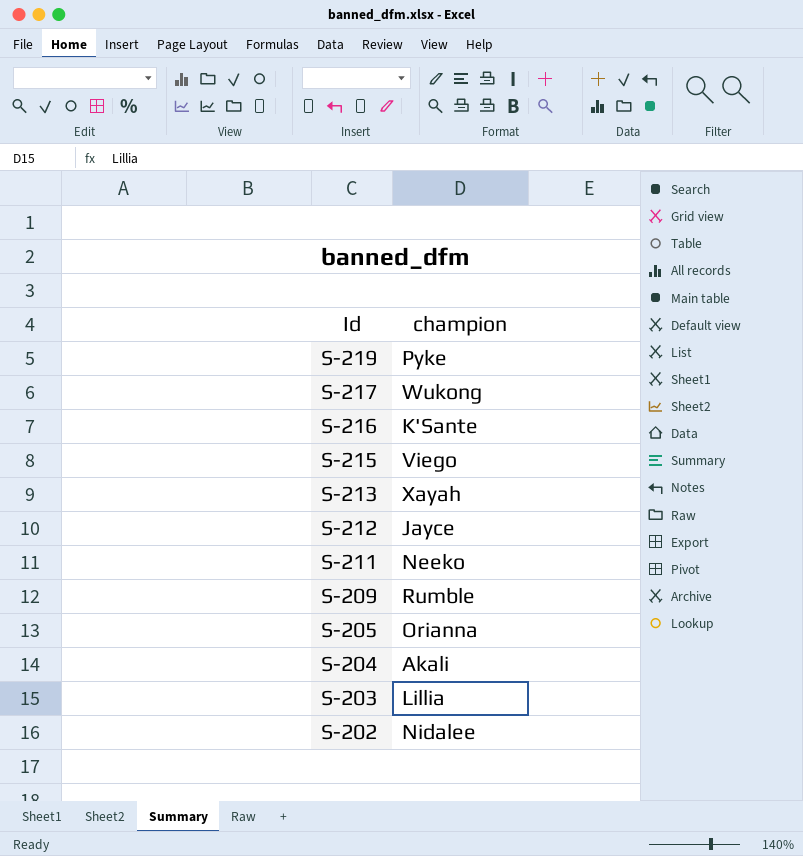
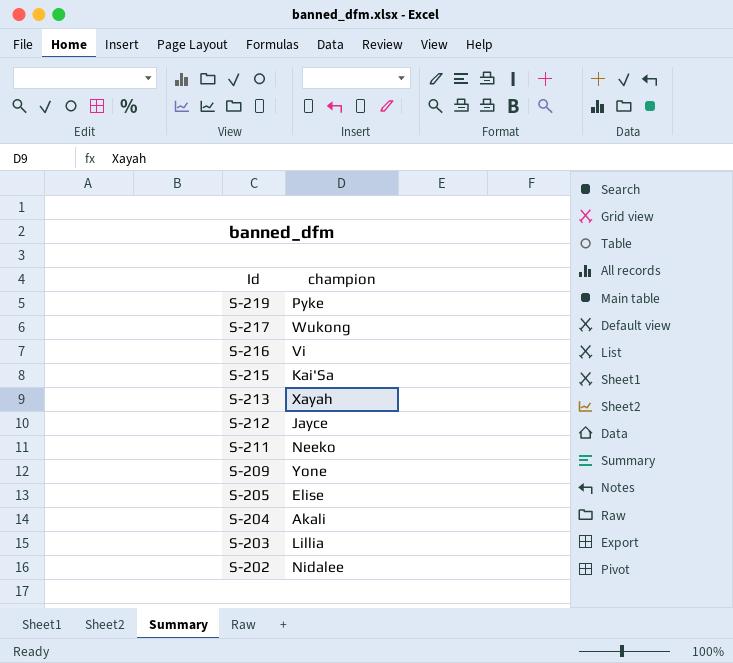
S-216 | champion: K'Sante -> Vi
S-215 | champion: Viego -> Kai'Sa
S-209 | champion: Rumble -> Yone
S-205 | champion: Orianna -> Elise

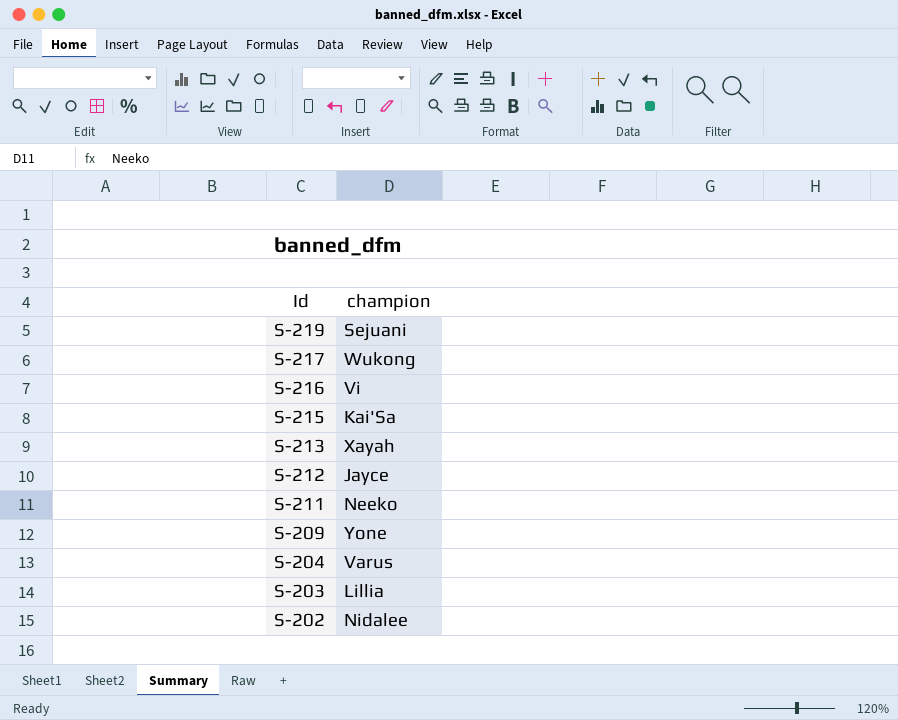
row S-205: Elise -> none
S-219 | champion: Pyke -> Sejuani
S-204 | champion: Akali -> Varus

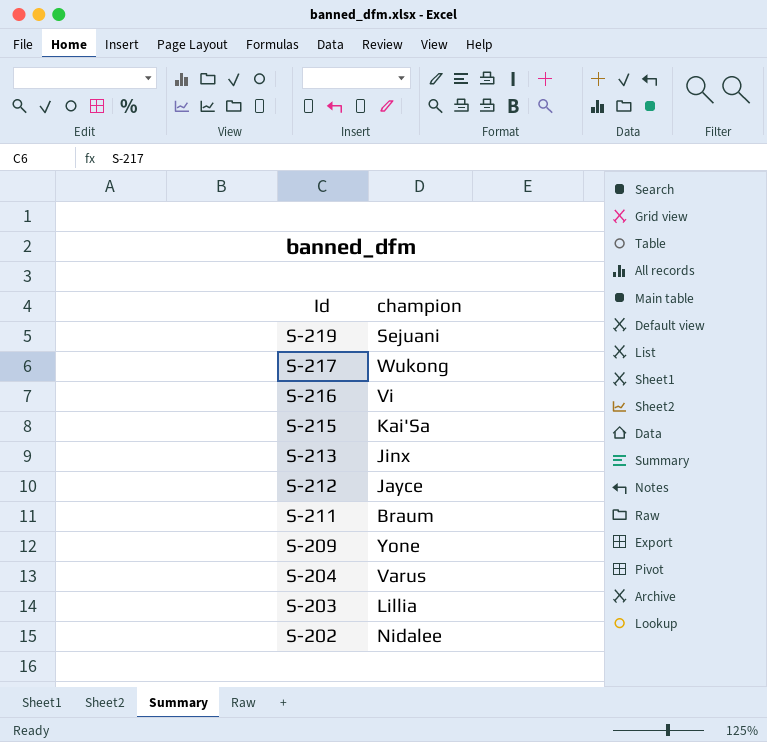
S-213 | champion: Xayah -> Jinx
S-211 | champion: Neeko -> Braum

